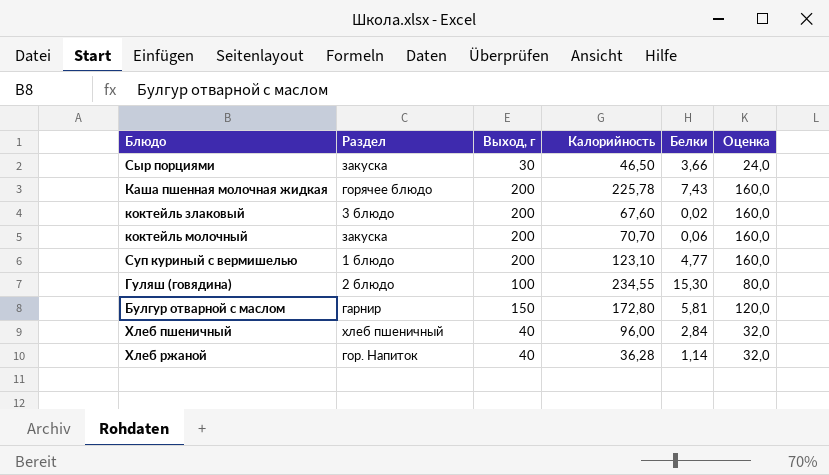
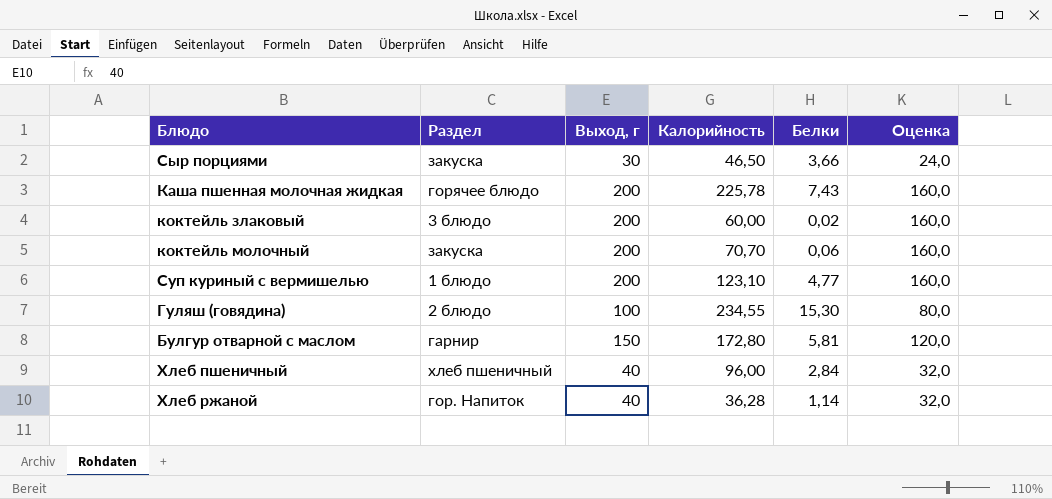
коктейль злаковый | Калорийность: 67,60 -> 60,00

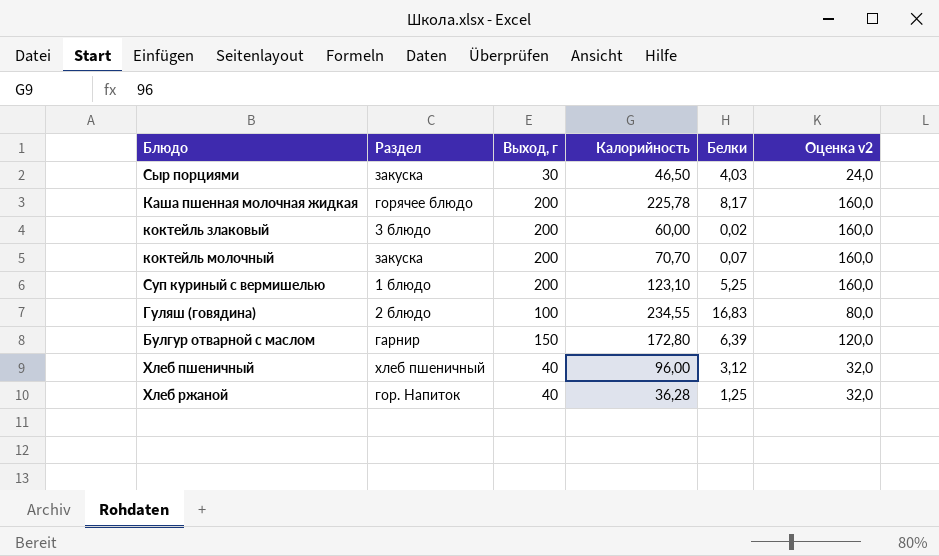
column name: Оценка -> Оценка v2
Сыр порциями | Белки: 3,66 -> 4,03
Каша пшенная молочная жидкая | Белки: 7,43 -> 8,17
коктейль молочный | Белки: 0,06 -> 0,07
Суп куриный с вермишелью | Белки: 4,77 -> 5,25
Гуляш (говядина) | Белки: 15,30 -> 16,83
Булгур отварной с маслом | Белки: 5,81 -> 6,39
Хлеб пшеничный | Белки: 2,84 -> 3,12
Хлеб ржаной | Белки: 1,14 -> 1,25

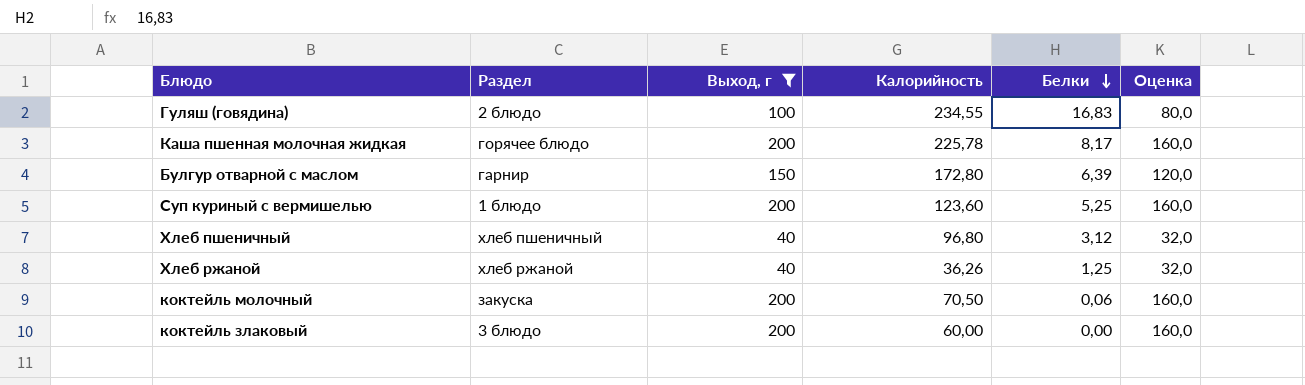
filter: none -> Выход, г != 30
row order: none -> Белки descending
column name: Оценка v2 -> Оценка
Суп куриный с вермишелью | Калорийность: 123,10 -> 123,60
Хлеб пшеничный | Калорийность: 96,00 -> 96,80
Хлеб ржаной | Раздел: гор. Напиток -> хлеб ржаной
Хлеб ржаной | Калорийность: 36,28 -> 36,26
коктейль молочный | Калорийность: 70,70 -> 70,50
коктейль молочный | Белки: 0,07 -> 0,06
коктейль злаковый | Белки: 0,02 -> 0,00

